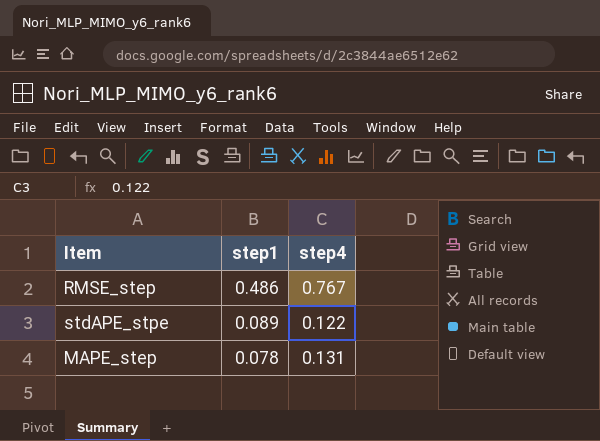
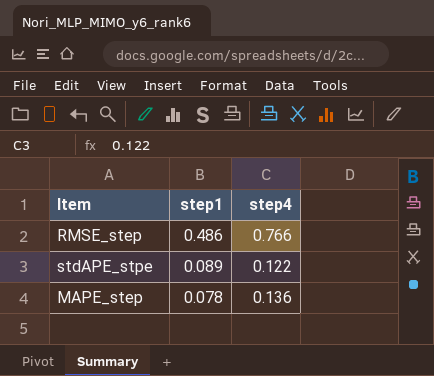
RMSE_step | step4: 0.767 -> 0.766
MAPE_step | step4: 0.131 -> 0.136

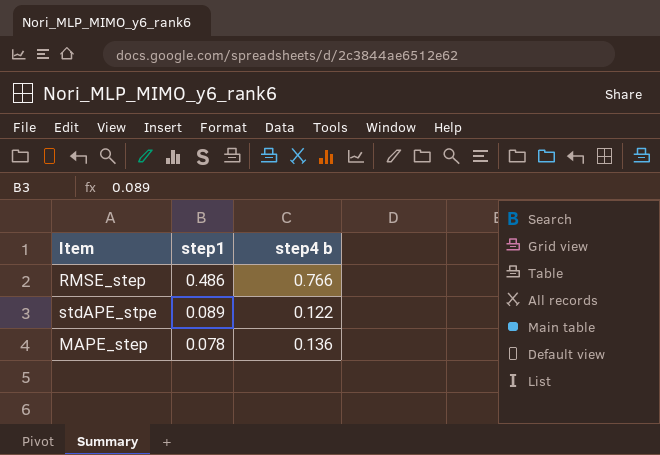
column name: step4 -> step4 b

